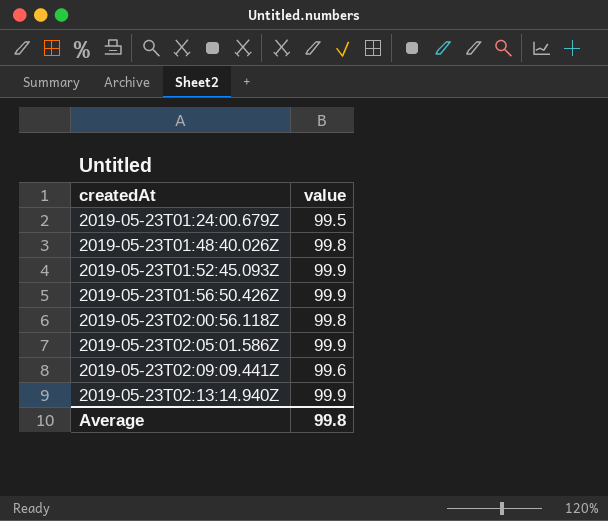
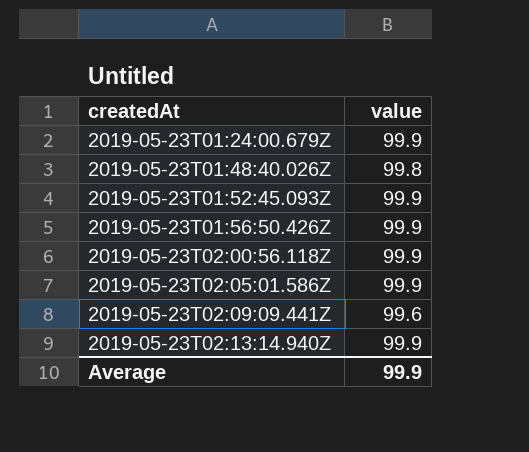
2019-05-23T01:24:00.679Z | value: 99.5 -> 99.9
2019-05-23T02:00:56.118Z | value: 99.8 -> 99.9
Average | value: 99.8 -> 99.9

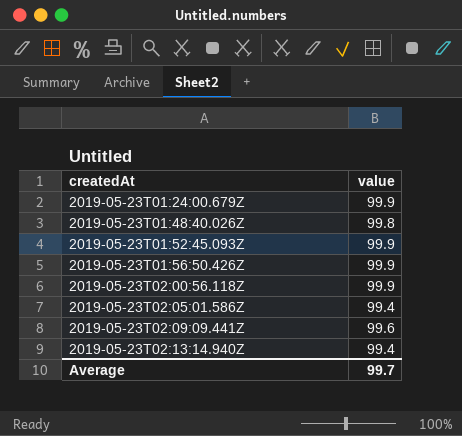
2019-05-23T02:05:01.586Z | value: 99.9 -> 99.4
2019-05-23T02:13:14.940Z | value: 99.9 -> 99.4
Average | value: 99.9 -> 99.7

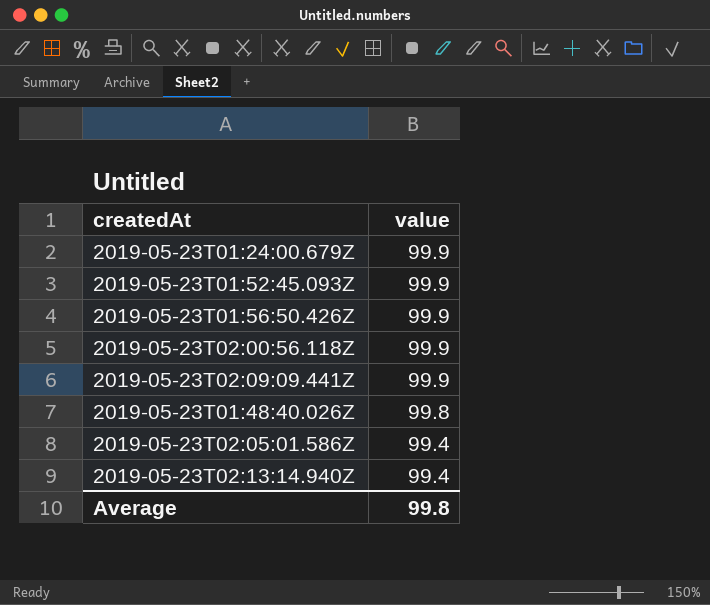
row order: createdAt ascending -> value descending
2019-05-23T02:09:09.441Z | value: 99.6 -> 99.9
Average | value: 99.7 -> 99.8

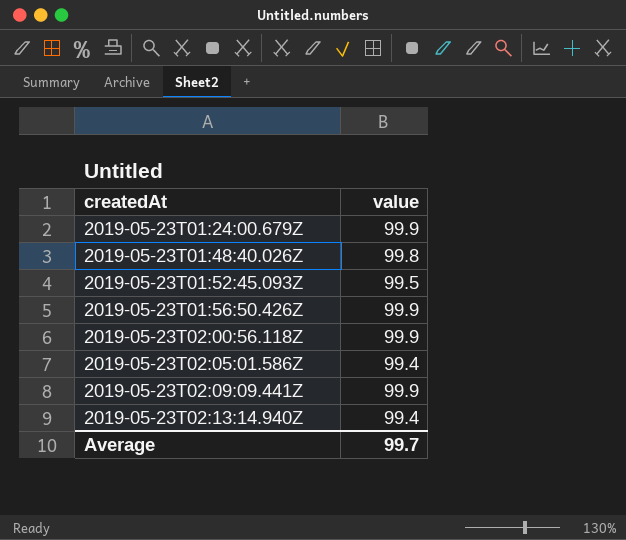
row order: value descending -> createdAt ascending
2019-05-23T01:52:45.093Z | value: 99.9 -> 99.5
Average | value: 99.8 -> 99.7

